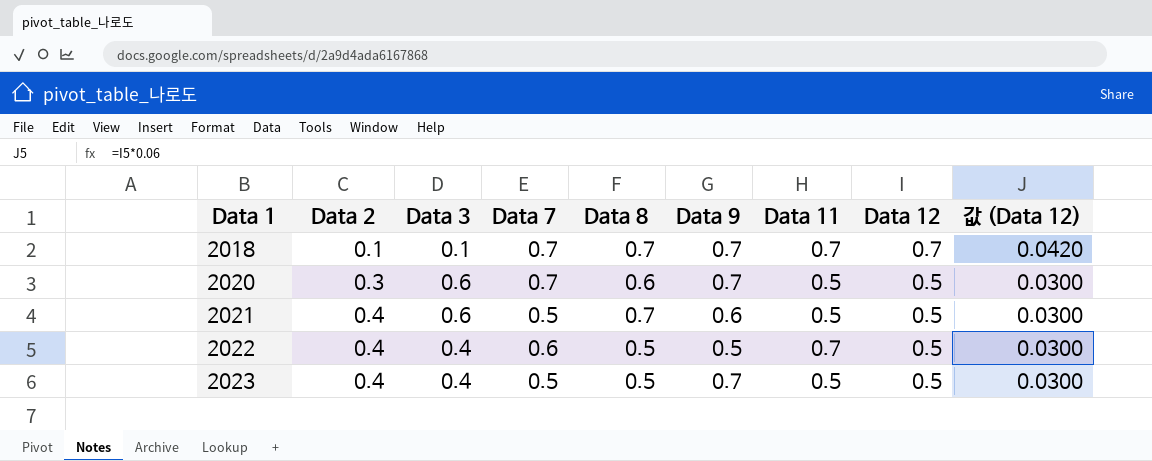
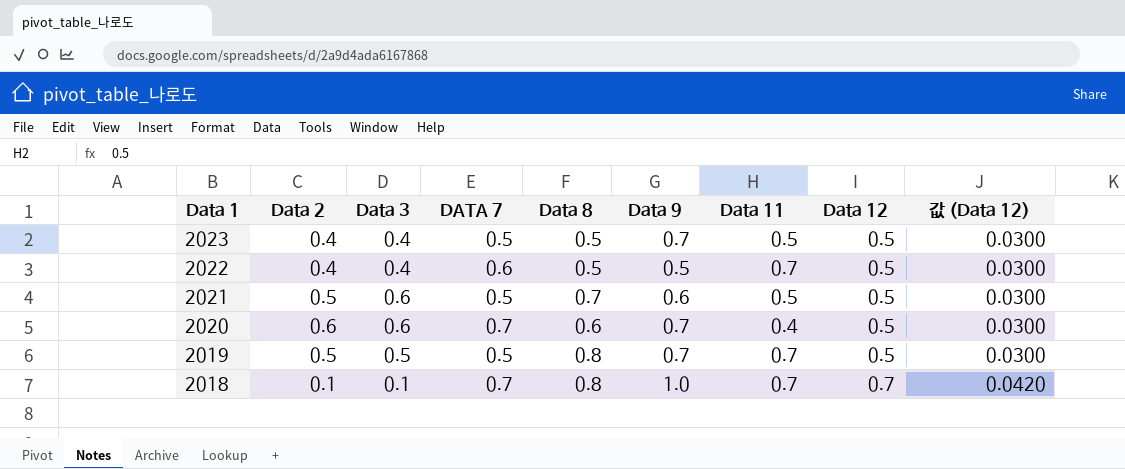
row order: Data 1 ascending -> Data 1 descending
column name: Data 7 -> DATA 7
2021 | Data 2: 0.4 -> 0.5
2020 | Data 2: 0.3 -> 0.6
2020 | Data 11: 0.5 -> 0.4
row 2019: none -> 0.5 | 0.5 | 0.5 | 0.8 | 0.7 | 0.7 | 0.5 | 0.0300
2018 | Data 8: 0.7 -> 0.8
2018 | Data 9: 0.7 -> 1.0

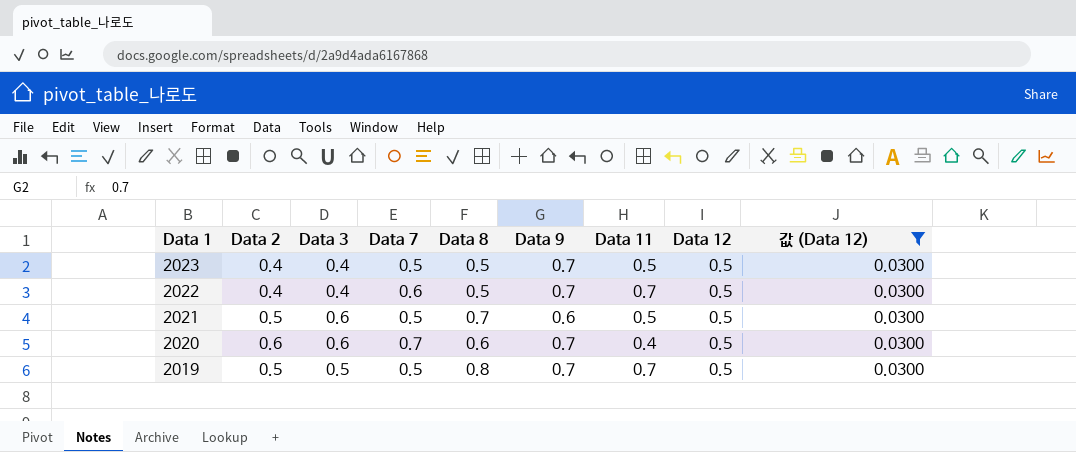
filter: none -> 값 (Data 12) = 0.0300
column name: DATA 7 -> Data 7
2022 | Data 9: 0.5 -> 0.7

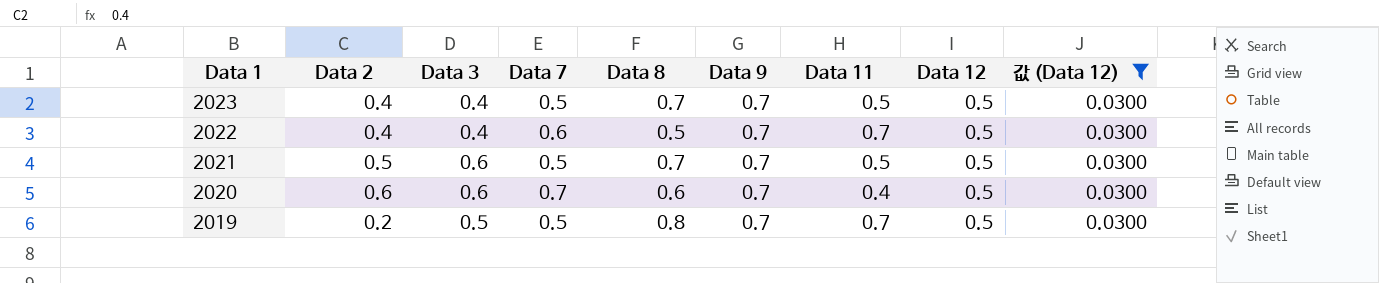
2023 | Data 8: 0.5 -> 0.7
2021 | Data 9: 0.6 -> 0.7
2019 | Data 2: 0.5 -> 0.2

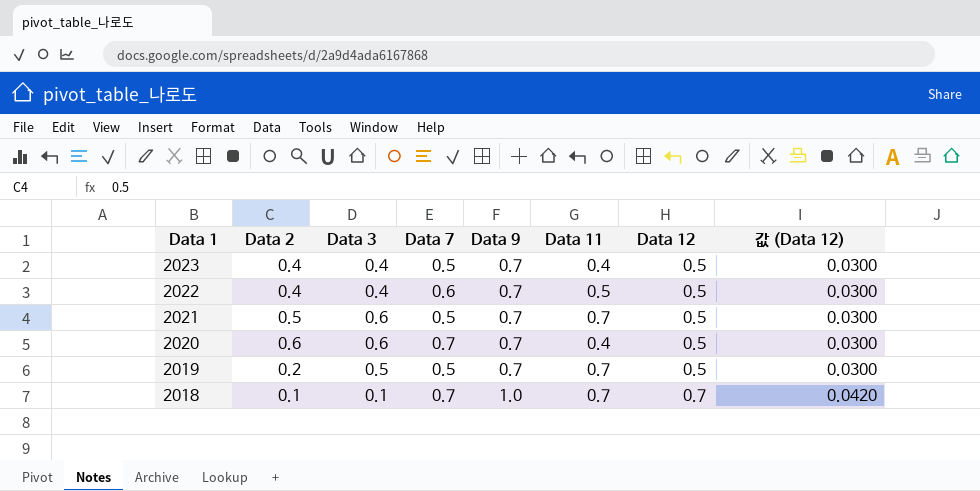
filter: 값 (Data 12) = 0.0300 -> none
column Data 8 | position: 5 -> none
2023 | Data 11: 0.5 -> 0.4
2022 | Data 11: 0.7 -> 0.5
2021 | Data 11: 0.5 -> 0.7

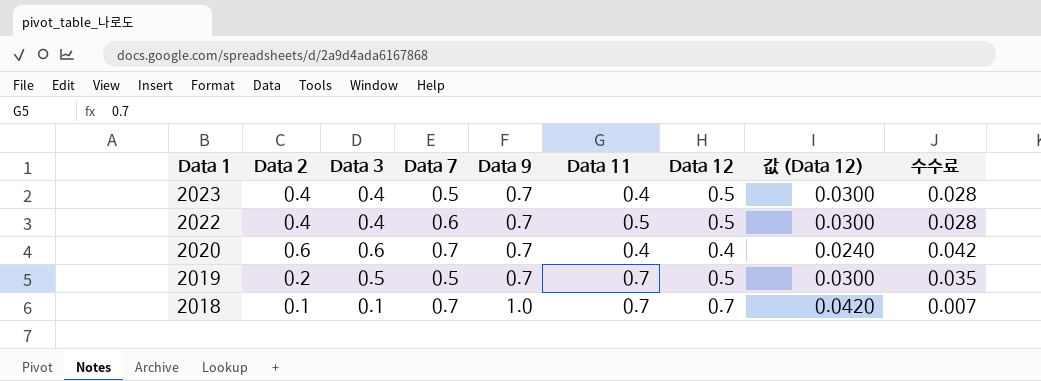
column 수수료 | formula: none -> [Data 3] * 0.07
row 2021: 0.5 | 0.6 | 0.5 | 0.7 | 0.7 | 0.5 | 0.0300 -> none
2020 | Data 12: 0.5 -> 0.4
2020 | 값 (Data 12): 0.0300 -> 0.0240

